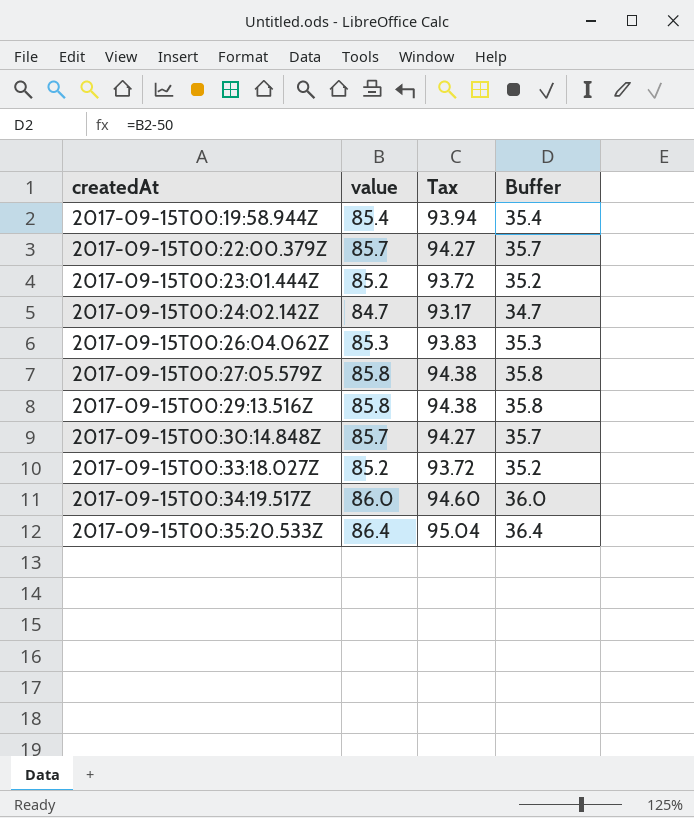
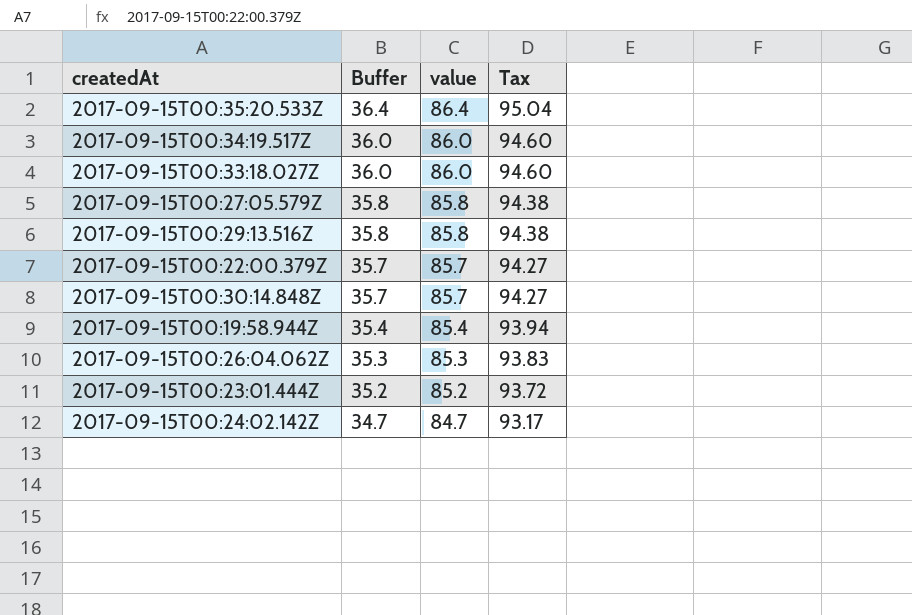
row order: createdAt ascending -> Buffer descending
column Buffer | position: 4 -> 2
2017-09-15T00:33:18.027Z | Buffer: 35.2 -> 36.0
2017-09-15T00:33:18.027Z | value: 85.2 -> 86.0
2017-09-15T00:33:18.027Z | Tax: 93.72 -> 94.60

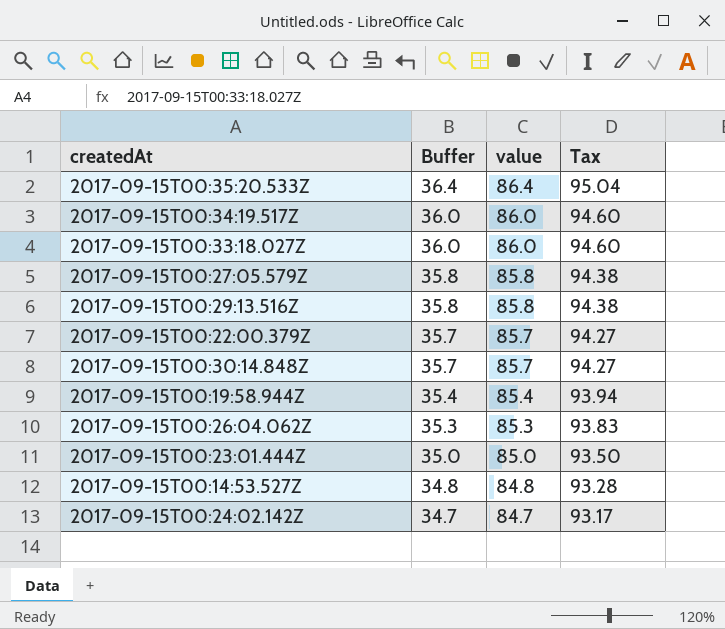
2017-09-15T00:23:01.444Z | Buffer: 35.2 -> 35.0
2017-09-15T00:23:01.444Z | value: 85.2 -> 85.0
2017-09-15T00:23:01.444Z | Tax: 93.72 -> 93.50
row 2017-09-15T00:14:53.527Z: none -> 34.8 | 84.8 | 93.28

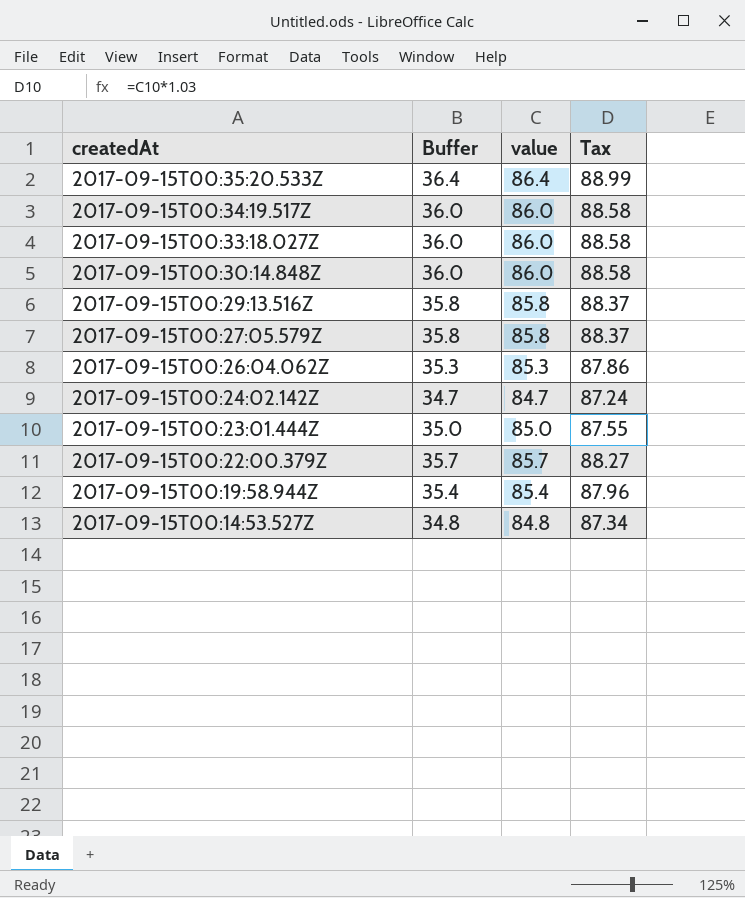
row order: Buffer descending -> createdAt descending
column Tax | formula: [value] * 1.1 -> [value] * 1.03
2017-09-15T00:30:14.848Z | Buffer: 35.7 -> 36.0
2017-09-15T00:30:14.848Z | value: 85.7 -> 86.0

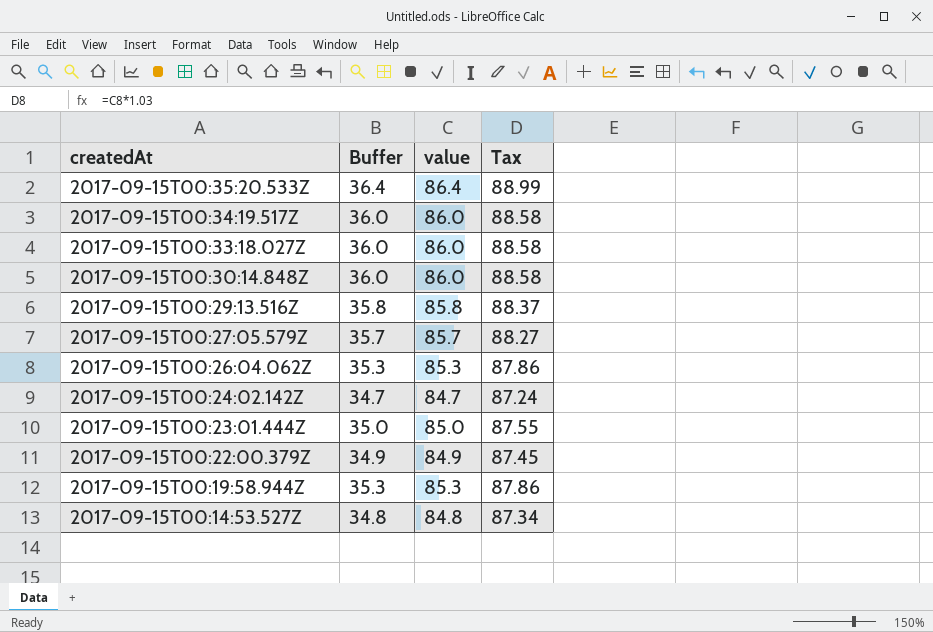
2017-09-15T00:27:05.579Z | Buffer: 35.8 -> 35.7
2017-09-15T00:27:05.579Z | value: 85.8 -> 85.7
2017-09-15T00:27:05.579Z | Tax: 88.37 -> 88.27
2017-09-15T00:22:00.379Z | Buffer: 35.7 -> 34.9
2017-09-15T00:22:00.379Z | value: 85.7 -> 84.9
2017-09-15T00:22:00.379Z | Tax: 88.27 -> 87.45
2017-09-15T00:19:58.944Z | Buffer: 35.4 -> 35.3
2017-09-15T00:19:58.944Z | value: 85.4 -> 85.3
2017-09-15T00:19:58.944Z | Tax: 87.96 -> 87.86

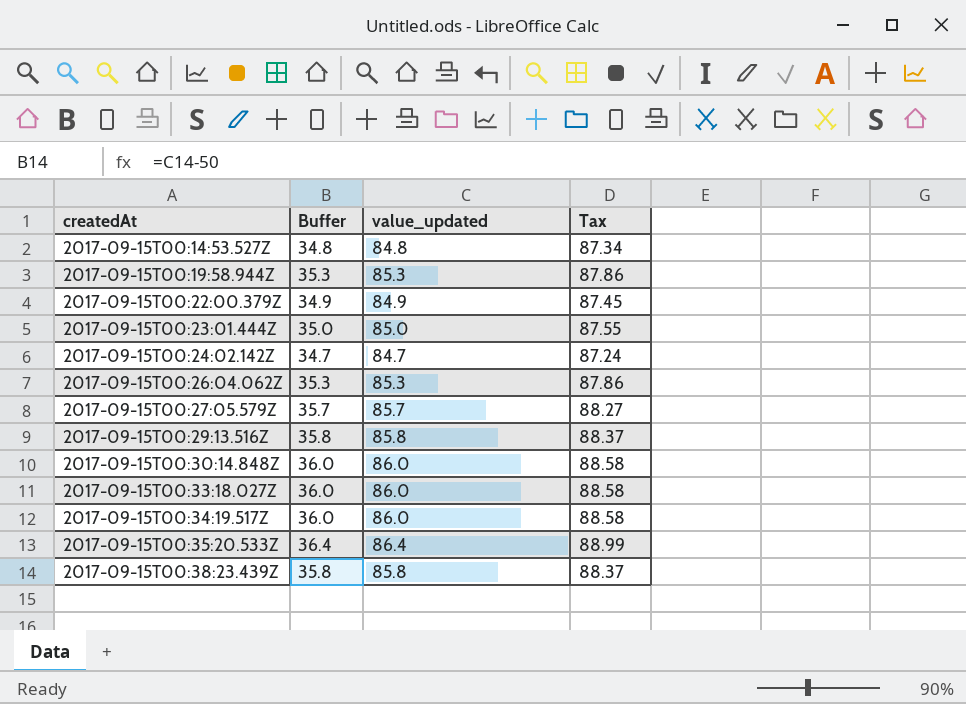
row order: createdAt descending -> createdAt ascending
column name: value -> value_updated
row 2017-09-15T00:38:23.439Z: none -> 35.8 | 85.8 | 88.37

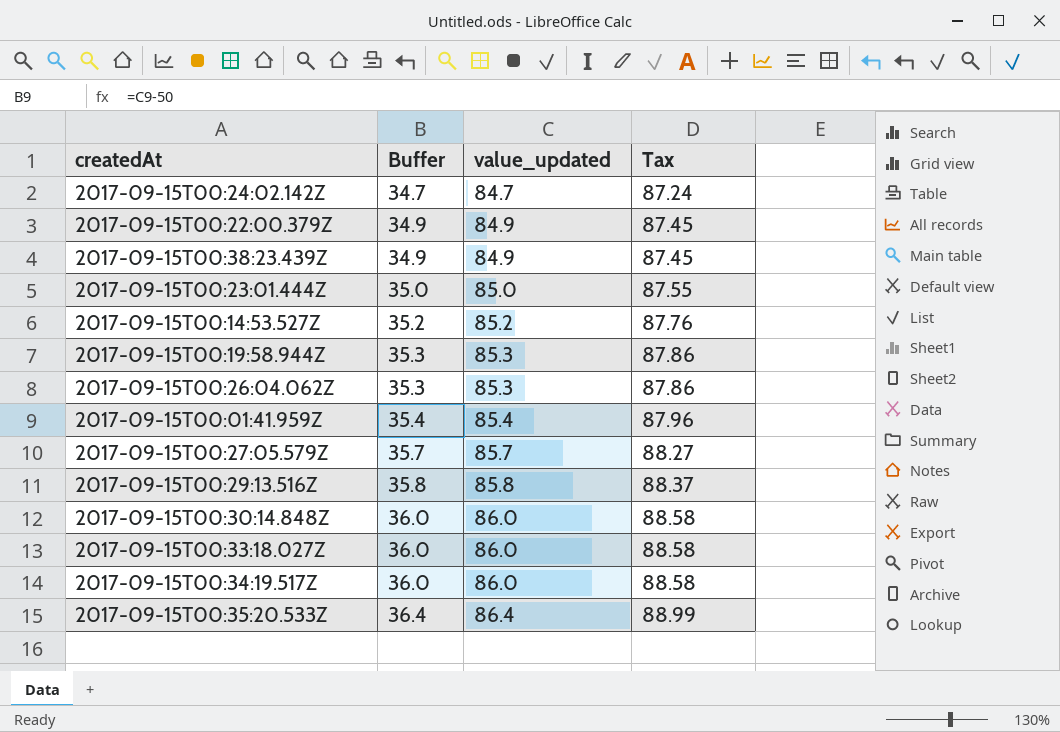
row order: createdAt ascending -> Buffer ascending
2017-09-15T00:38:23.439Z | Buffer: 35.8 -> 34.9
2017-09-15T00:38:23.439Z | value_updated: 85.8 -> 84.9
2017-09-15T00:38:23.439Z | Tax: 88.37 -> 87.45
2017-09-15T00:14:53.527Z | Buffer: 34.8 -> 35.2
2017-09-15T00:14:53.527Z | value_updated: 84.8 -> 85.2
2017-09-15T00:14:53.527Z | Tax: 87.34 -> 87.76
row 2017-09-15T00:01:41.959Z: none -> 35.4 | 85.4 | 87.96

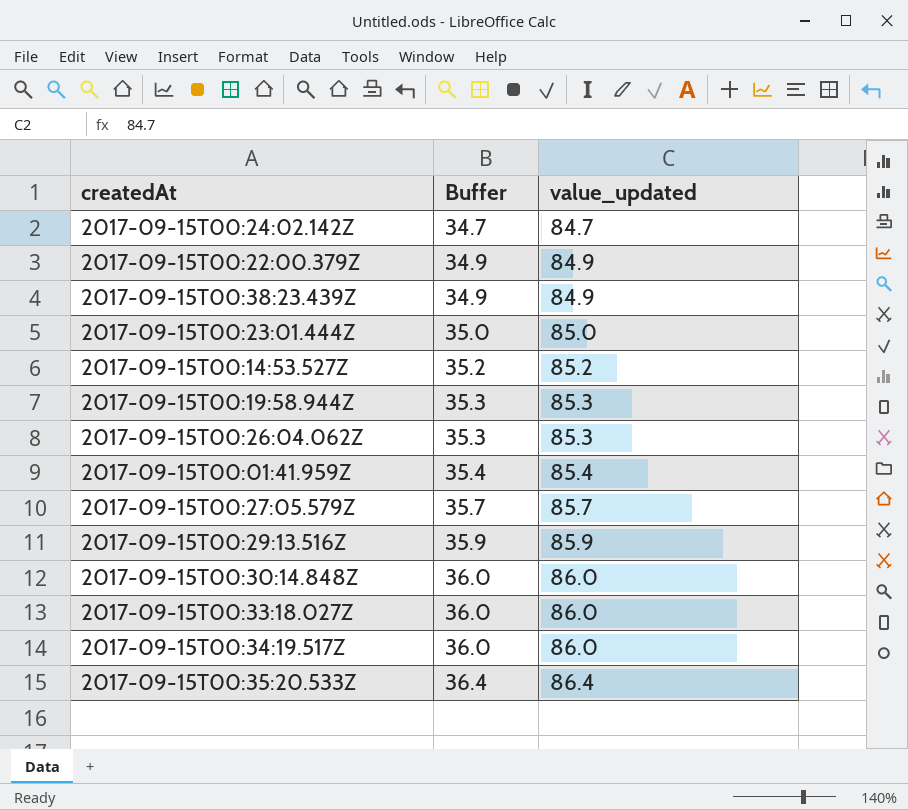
column Tax | formula: [value_updated] * 1.03 -> none
2017-09-15T00:29:13.516Z | Buffer: 35.8 -> 35.9
2017-09-15T00:29:13.516Z | value_updated: 85.8 -> 85.9

